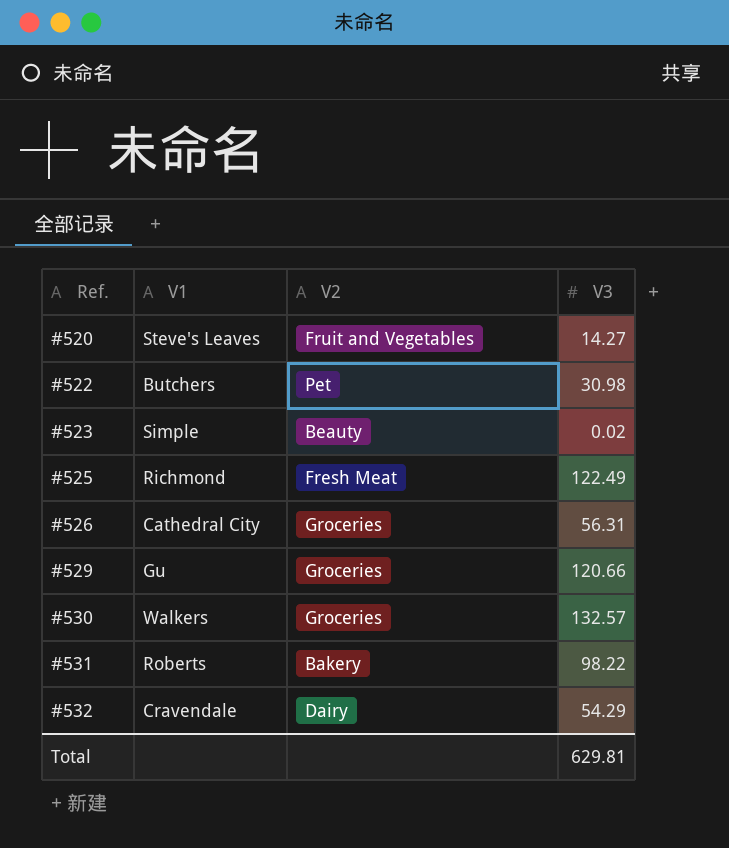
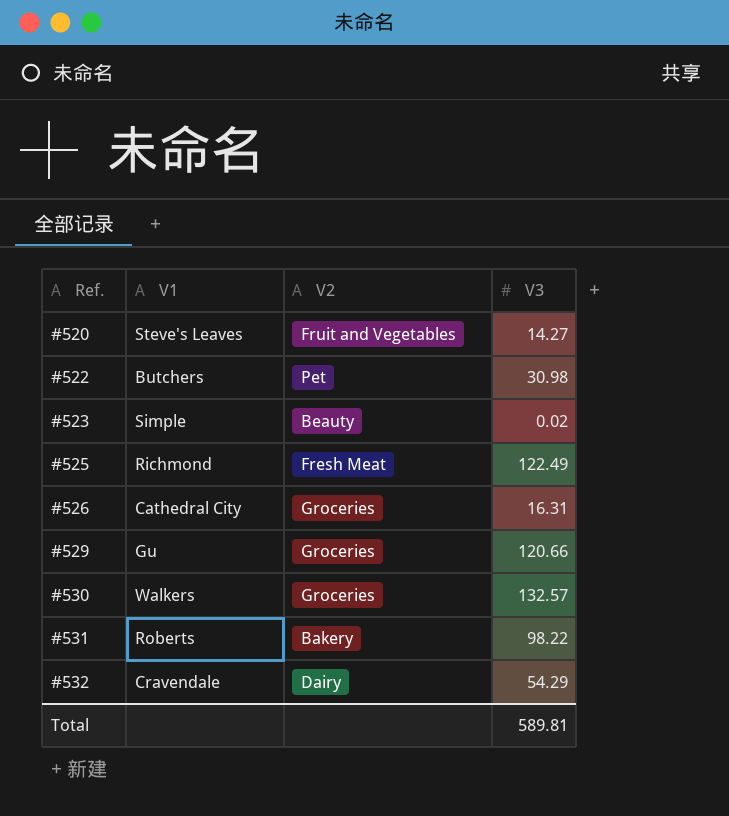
#526 | V3: 56.31 -> 16.31
Total | V3: 629.81 -> 589.81

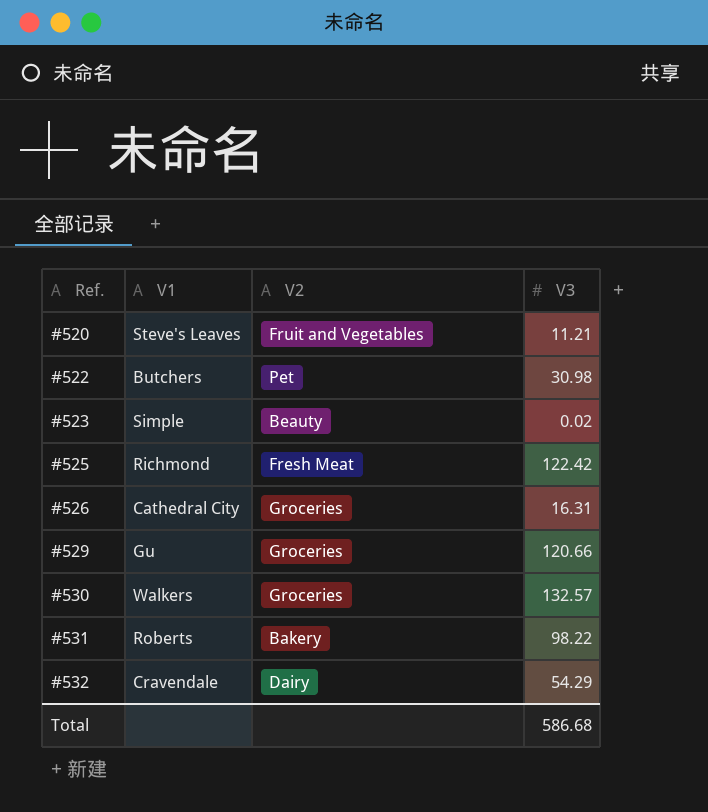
#520 | V3: 14.27 -> 11.21
#525 | V3: 122.49 -> 122.42
Total | V3: 589.81 -> 586.68

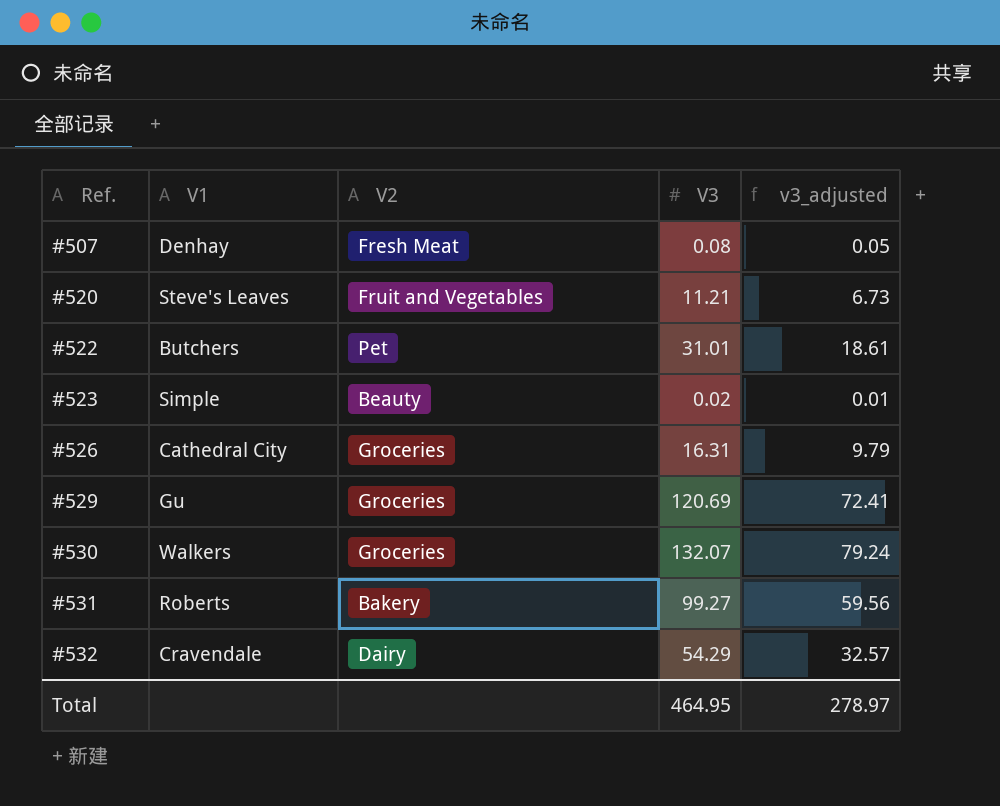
column v3_adjusted | formula: none -> [V3] * 0.6
row #525: Richmond | Fresh Meat | 122.42 -> none
row #507: none -> Denhay | Fresh Meat | 0.08 | 0.05
#522 | V3: 30.98 -> 31.01
#529 | V3: 120.66 -> 120.69
#530 | V3: 132.57 -> 132.07
#531 | V3: 98.22 -> 99.27
Total | V3: 586.68 -> 464.95

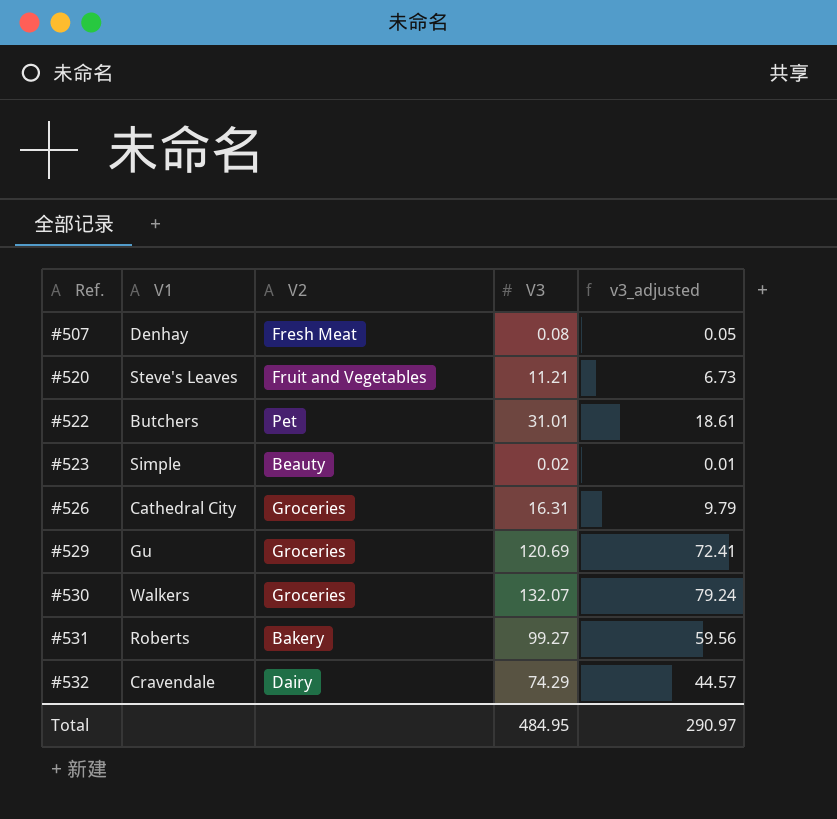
#532 | V3: 54.29 -> 74.29
#532 | v3_adjusted: 32.57 -> 44.57
Total | V3: 464.95 -> 484.95
Total | v3_adjusted: 278.97 -> 290.97

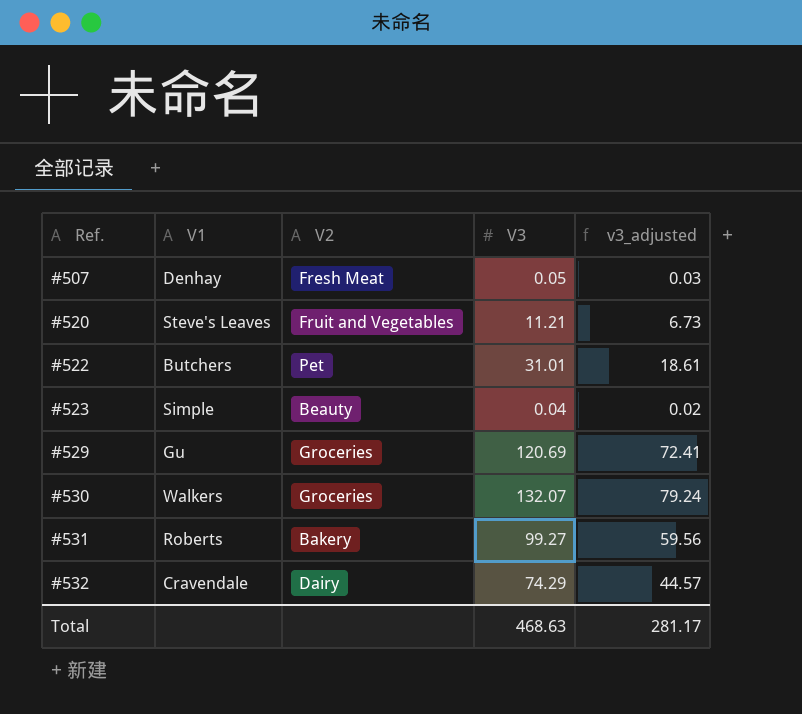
row #526: Cathedral City | Groceries | 16.31 | 9.79 -> none
#507 | V3: 0.08 -> 0.05
#507 | v3_adjusted: 0.05 -> 0.03
#523 | V3: 0.02 -> 0.04
#523 | v3_adjusted: 0.01 -> 0.02
Total | V3: 484.95 -> 468.63
Total | v3_adjusted: 290.97 -> 281.17

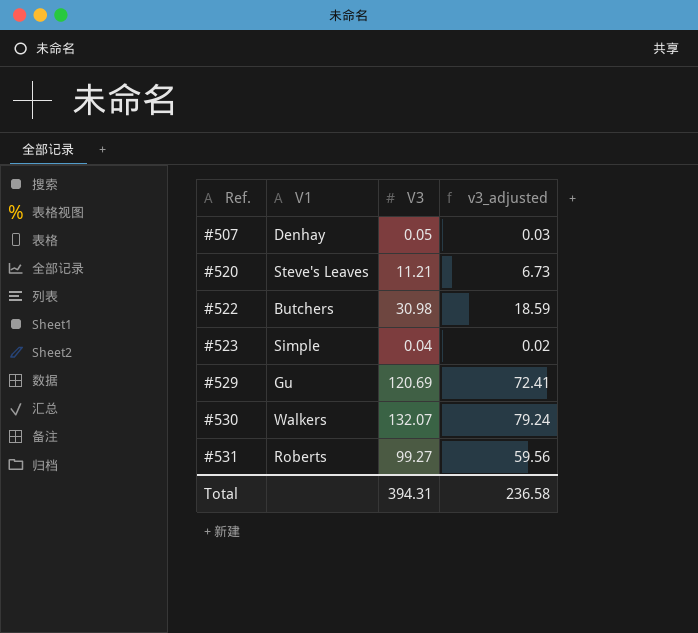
column V2 | position: 3 -> none
row #532: Cravendale | Dairy | 74.29 | 44.57 -> none
#522 | V3: 31.01 -> 30.98
#522 | v3_adjusted: 18.61 -> 18.59
Total | V3: 468.63 -> 394.31
Total | v3_adjusted: 281.17 -> 236.58

